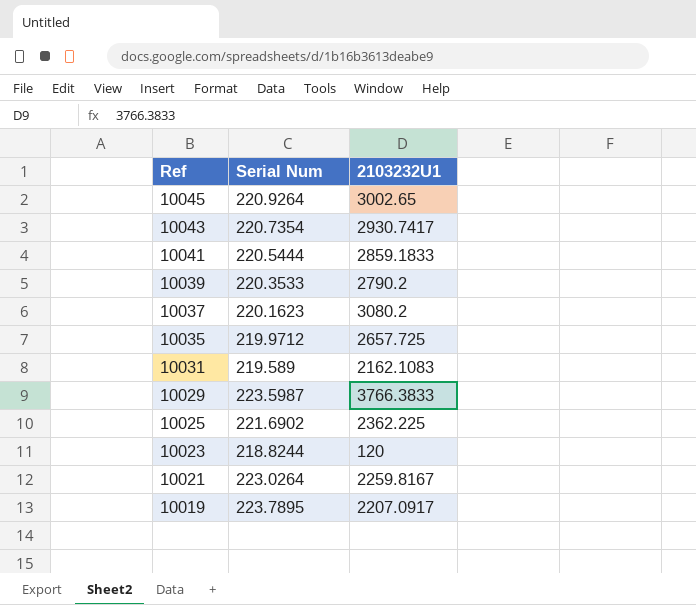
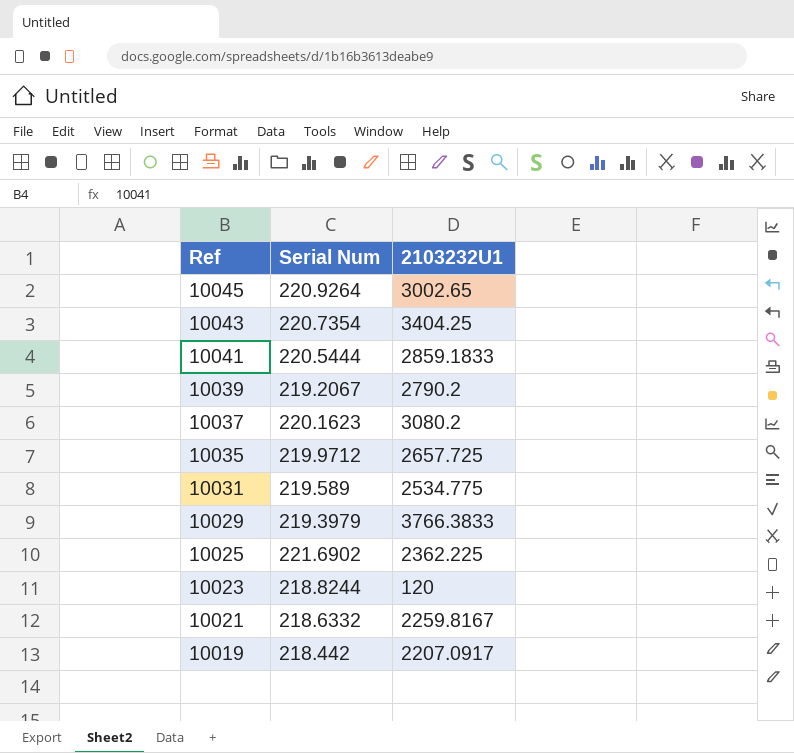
10043 | 2103232U1: 2930.7417 -> 3404.25
10039 | Serial Num: 220.3533 -> 219.2067
10031 | 2103232U1: 2162.1083 -> 2534.775
10029 | Serial Num: 223.5987 -> 219.3979
10021 | Serial Num: 223.0264 -> 218.6332
10019 | Serial Num: 223.7895 -> 218.442

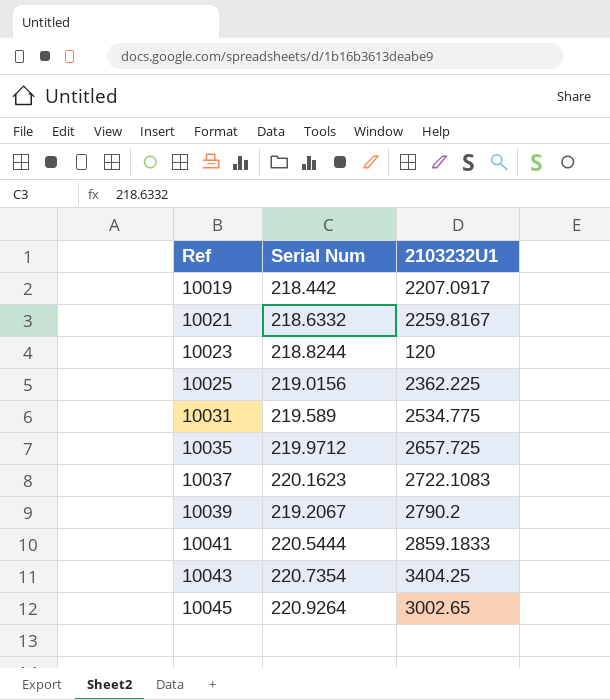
row order: Ref descending -> Ref ascending
row 10029: 219.3979 | 3766.3833 -> none
10025 | Serial Num: 221.6902 -> 219.0156
10037 | 2103232U1: 3080.2 -> 2722.1083

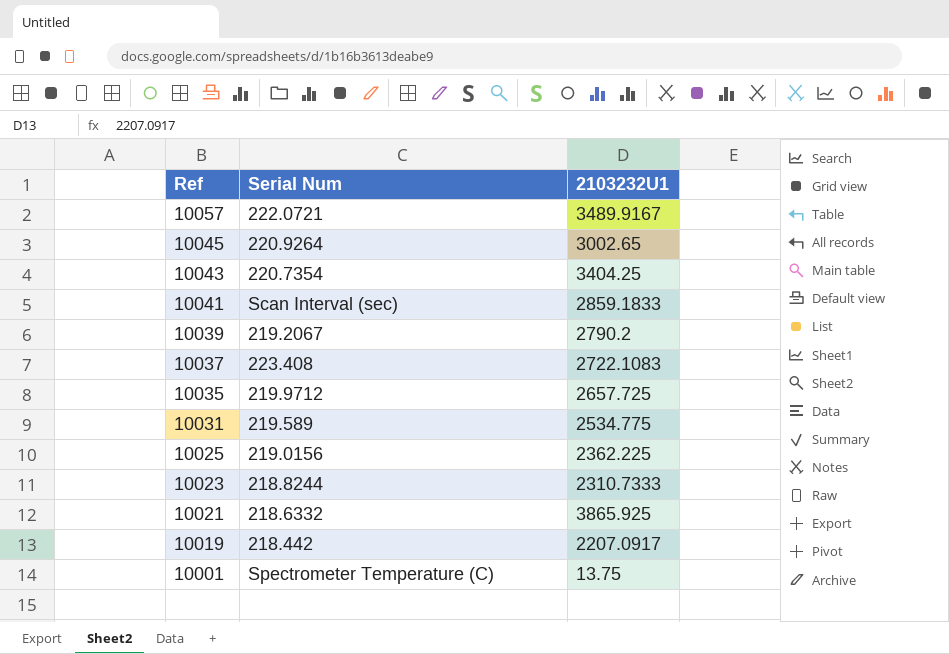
row order: Ref ascending -> Ref descending
row 10057: none -> 222.0721 | 3489.9167
10041 | Serial Num: 220.5444 -> Scan Interval (sec)
10037 | Serial Num: 220.1623 -> 223.408
10023 | 2103232U1: 120 -> 2310.7333
10021 | 2103232U1: 2259.8167 -> 3865.925
row 10001: none -> Spectrometer Temperature (C) | 13.75

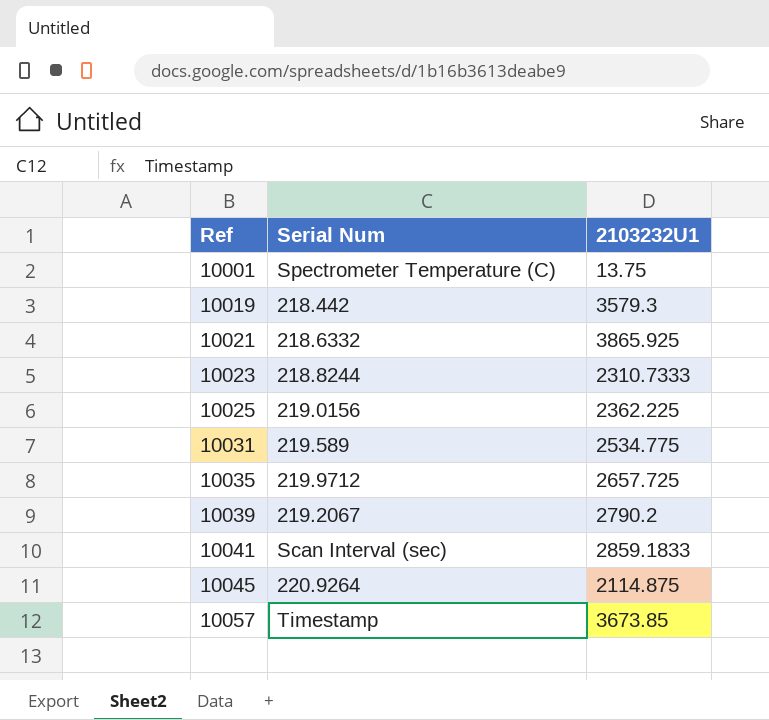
row order: Ref descending -> Ref ascending
row 10043: 220.7354 | 3404.25 -> none
row 10037: 223.408 | 2722.1083 -> none
10019 | 2103232U1: 2207.0917 -> 3579.3
10045 | 2103232U1: 3002.65 -> 2114.875
10057 | Serial Num: 222.0721 -> Timestamp
10057 | 2103232U1: 3489.9167 -> 3673.85

